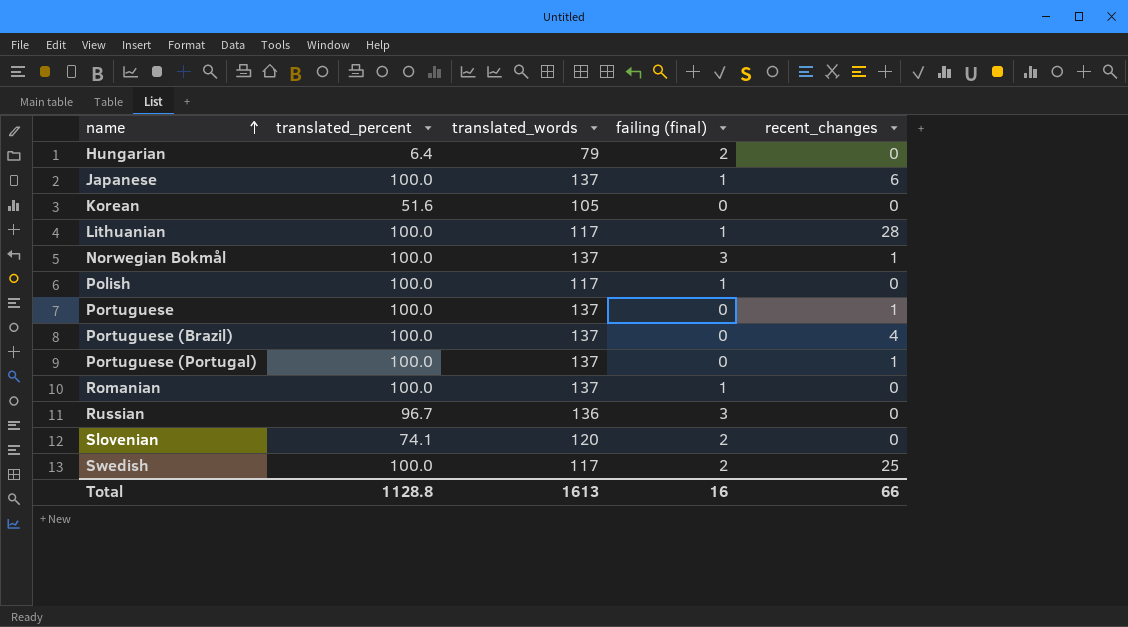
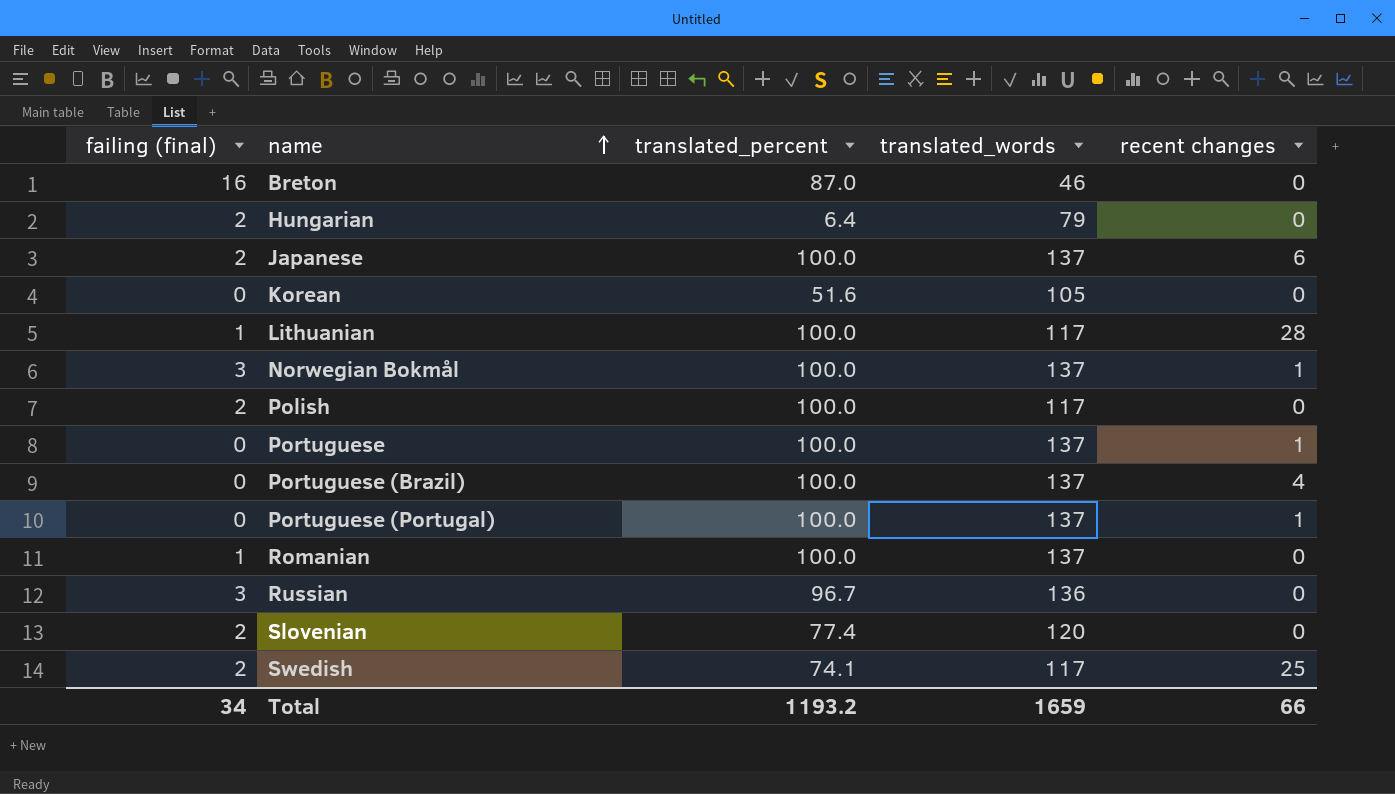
column failing (final) | position: 4 -> 1
column name: recent_changes -> recent changes
row Breton: none -> 16 | 87.0 | 46 | 0
Japanese | failing (final): 1 -> 2
Polish | failing (final): 1 -> 2
Slovenian | translated_percent: 74.1 -> 77.4
Swedish | translated_percent: 100.0 -> 74.1
Total | failing (final): 16 -> 34
Total | translated_percent: 1128.8 -> 1193.2
Total | translated_words: 1613 -> 1659

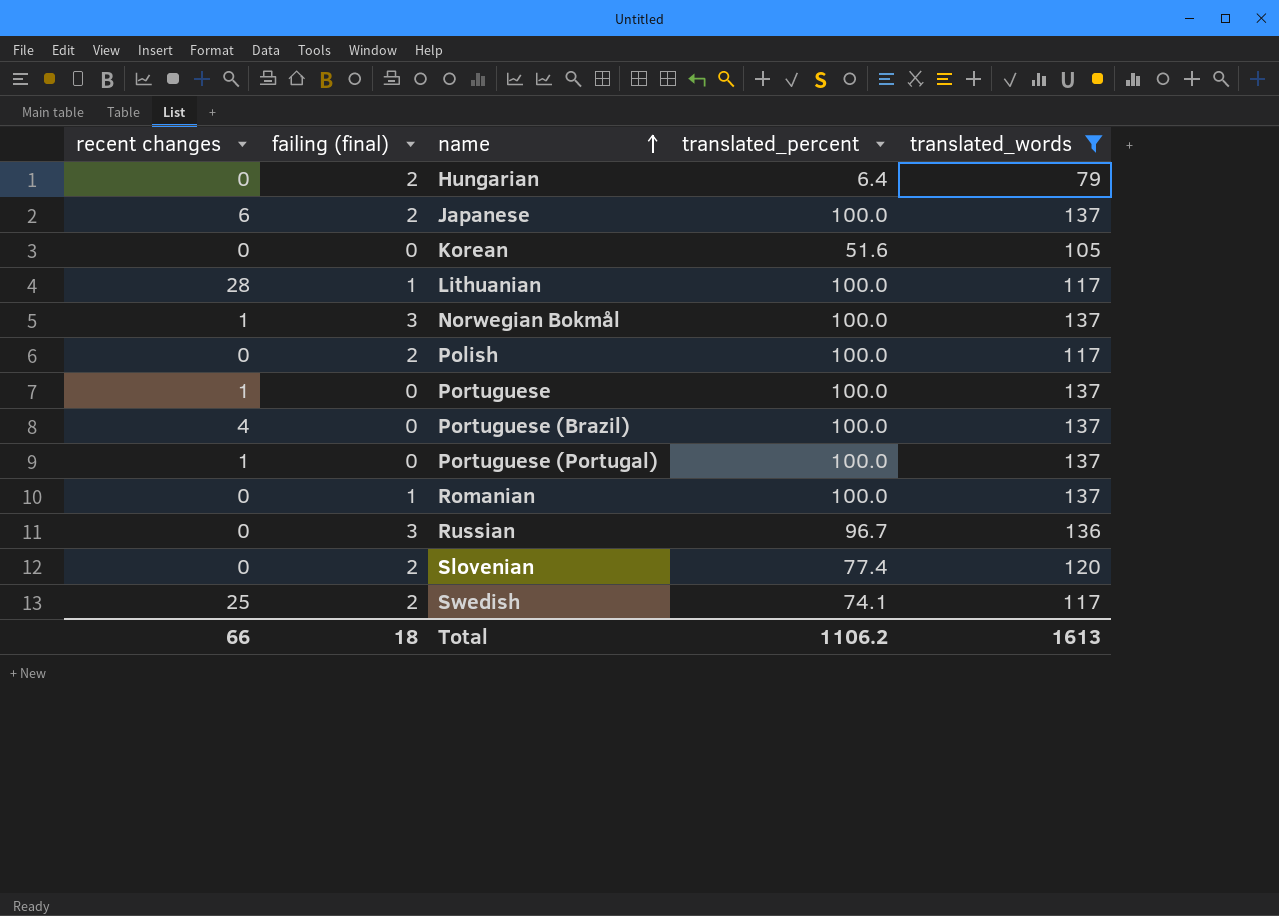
filter: none -> translated_words != 46
column recent changes | position: 5 -> 1
Total | failing (final): 34 -> 18
Total | translated_percent: 1193.2 -> 1106.2
Total | translated_words: 1659 -> 1613

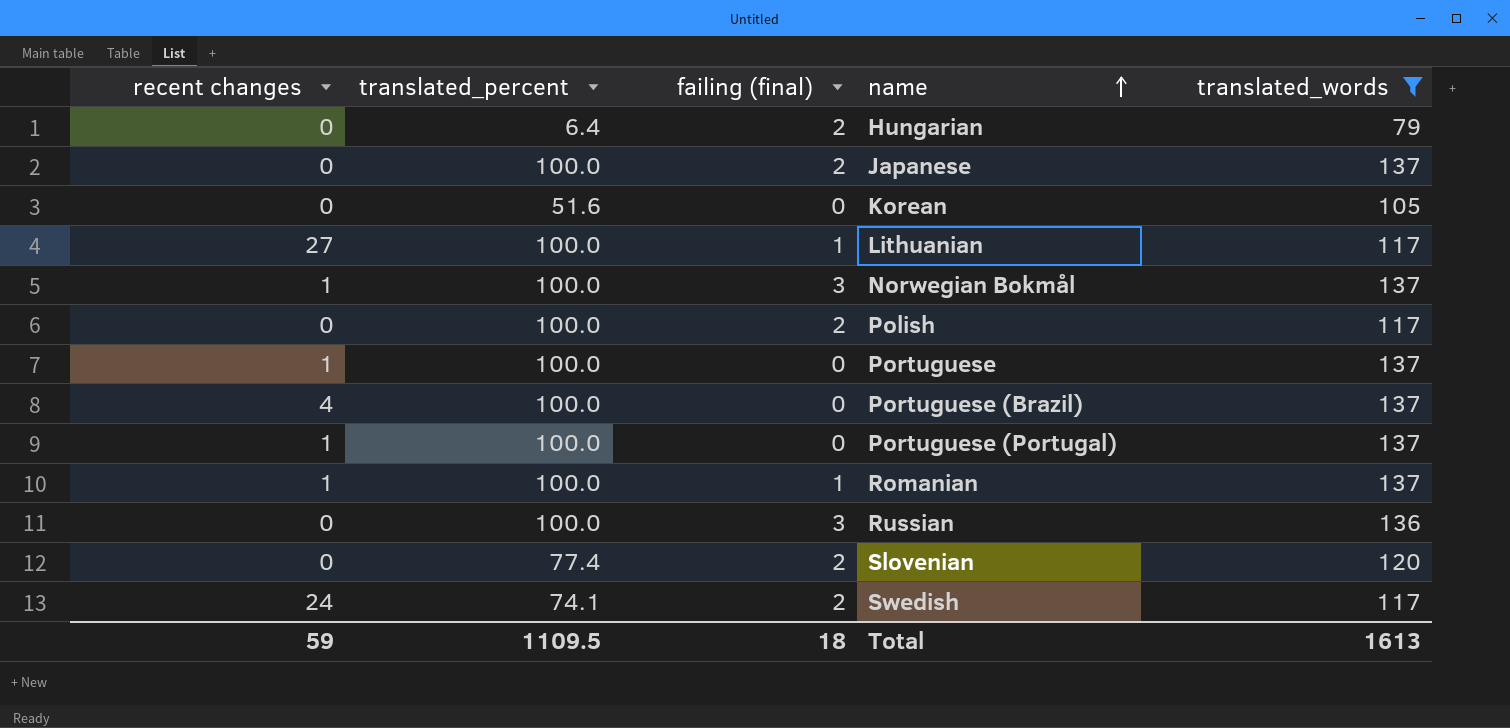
column translated_percent | position: 4 -> 2
Japanese | recent changes: 6 -> 0
Lithuanian | recent changes: 28 -> 27
Romanian | recent changes: 0 -> 1
Russian | translated_percent: 96.7 -> 100.0
Swedish | recent changes: 25 -> 24
Total | recent changes: 66 -> 59
Total | translated_percent: 1106.2 -> 1109.5

